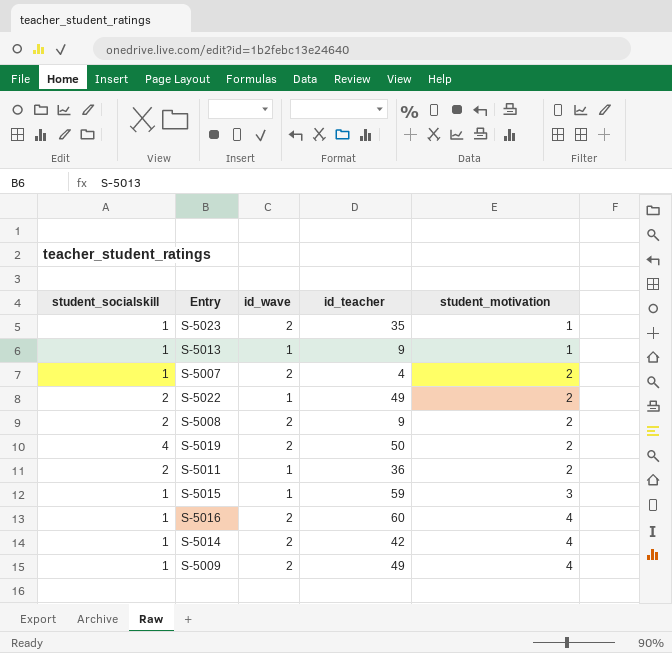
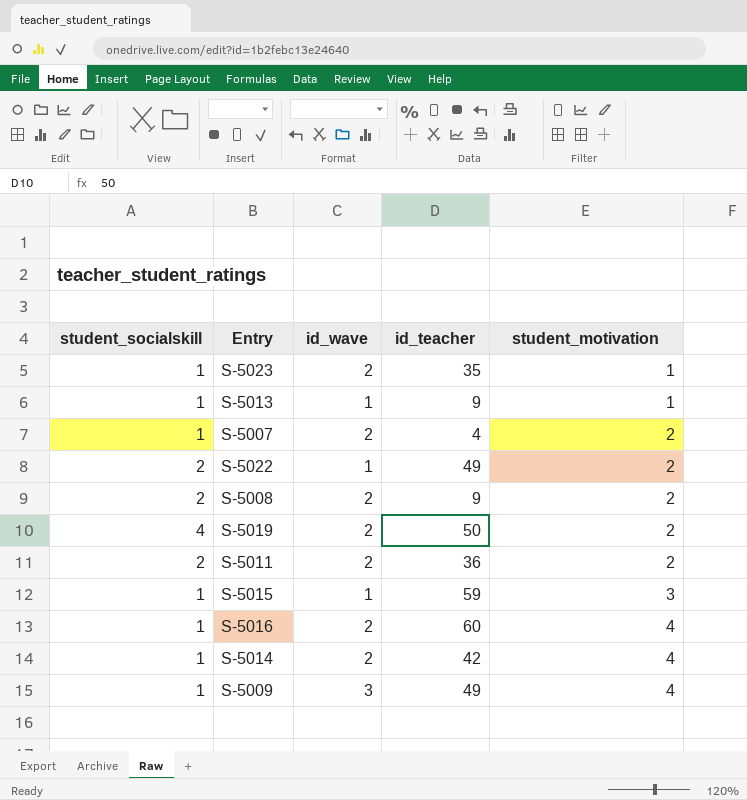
S-5011 | id_wave: 1 -> 2
S-5009 | id_wave: 2 -> 3

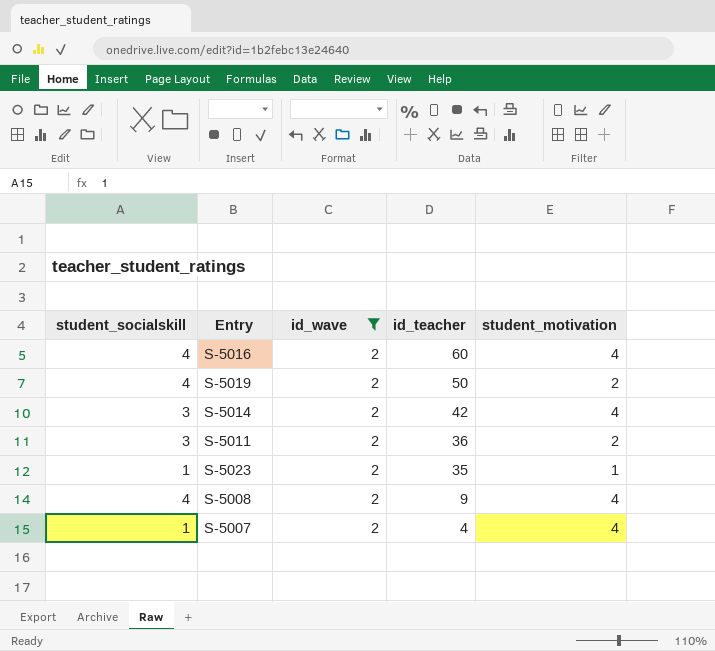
filter: none -> id_wave = 2
row order: student_motivation ascending -> id_teacher descending
S-5016 | student_socialskill: 1 -> 4
S-5014 | student_socialskill: 1 -> 3
S-5011 | student_socialskill: 2 -> 3
S-5008 | student_socialskill: 2 -> 4
S-5008 | student_motivation: 2 -> 4
S-5007 | student_motivation: 2 -> 4

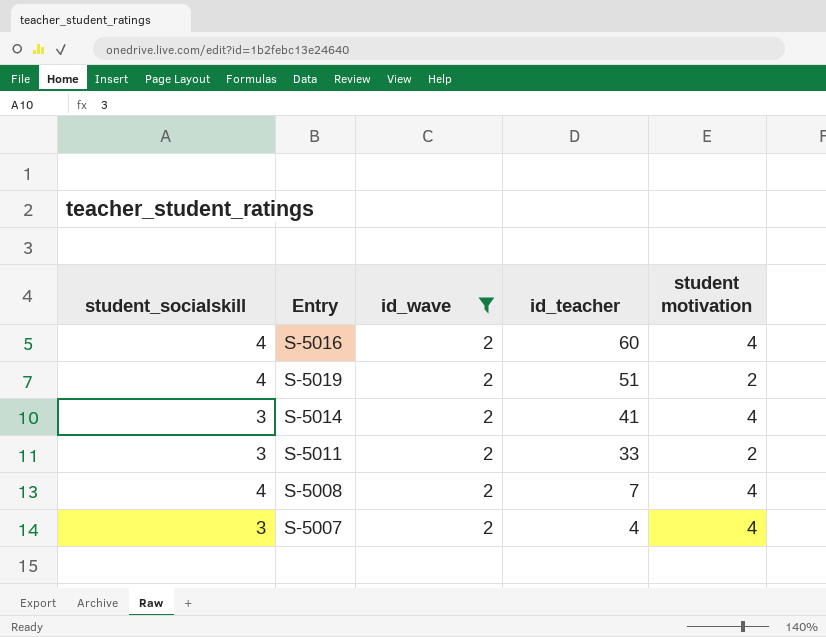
column name: student_motivation -> student motivation
row S-5023: 1 | 2 | 35 | 1 -> none
S-5019 | id_teacher: 50 -> 51
S-5014 | id_teacher: 42 -> 41
S-5011 | id_teacher: 36 -> 33
S-5008 | id_teacher: 9 -> 7
S-5007 | student_socialskill: 1 -> 3

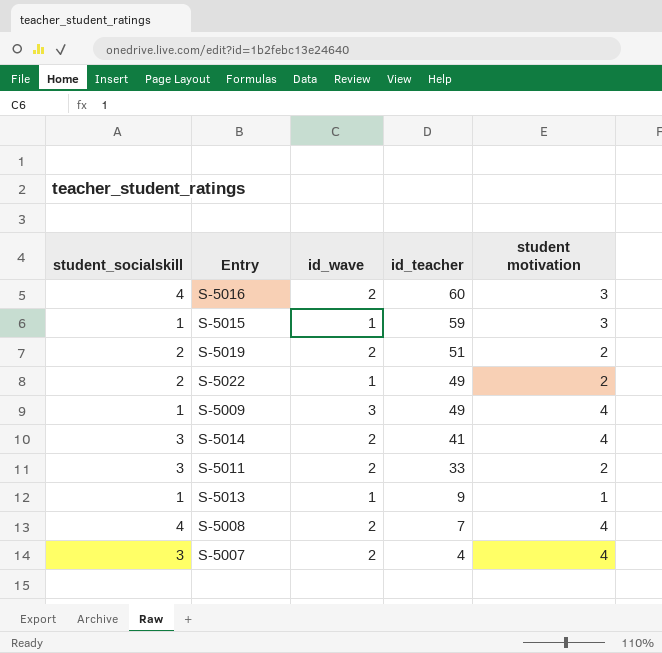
filter: id_wave = 2 -> none
S-5016 | student motivation: 4 -> 3
S-5019 | student_socialskill: 4 -> 2

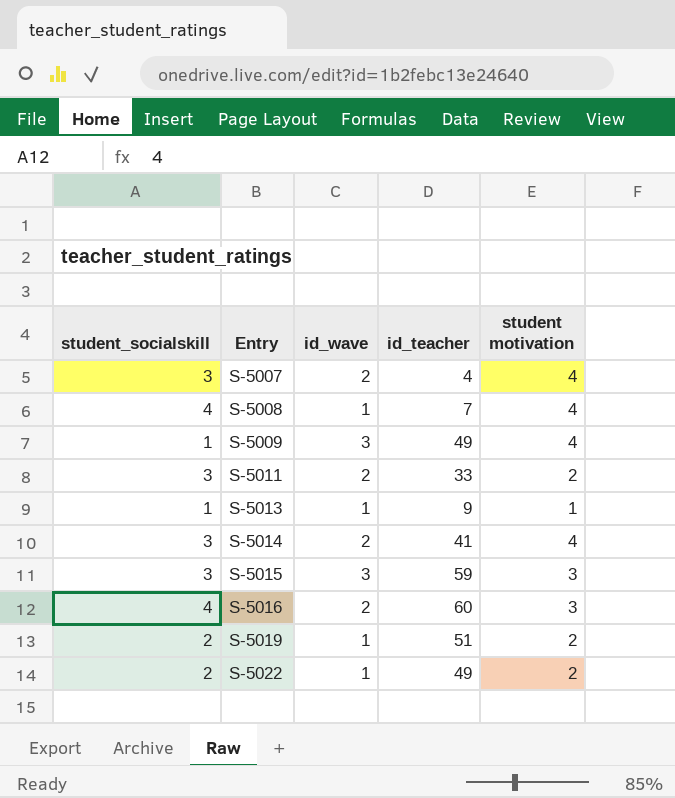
row order: id_teacher descending -> Entry ascending
S-5008 | id_wave: 2 -> 1
S-5015 | student_socialskill: 1 -> 3
S-5015 | id_wave: 1 -> 3
S-5019 | id_wave: 2 -> 1

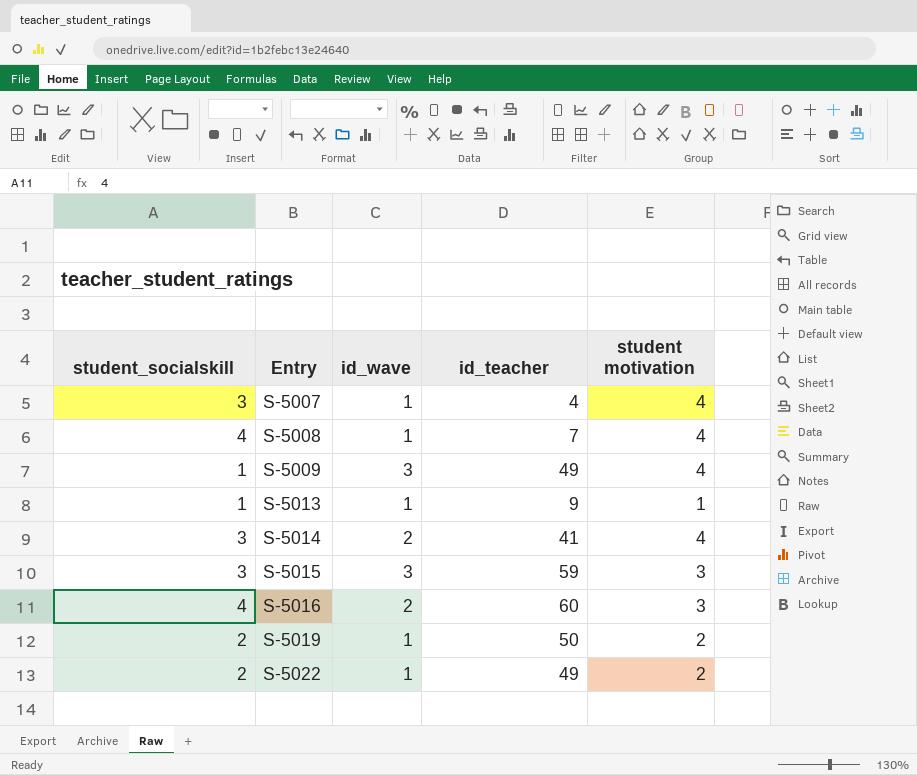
row S-5011: 3 | 2 | 33 | 2 -> none
S-5007 | id_wave: 2 -> 1
S-5019 | id_teacher: 51 -> 50

